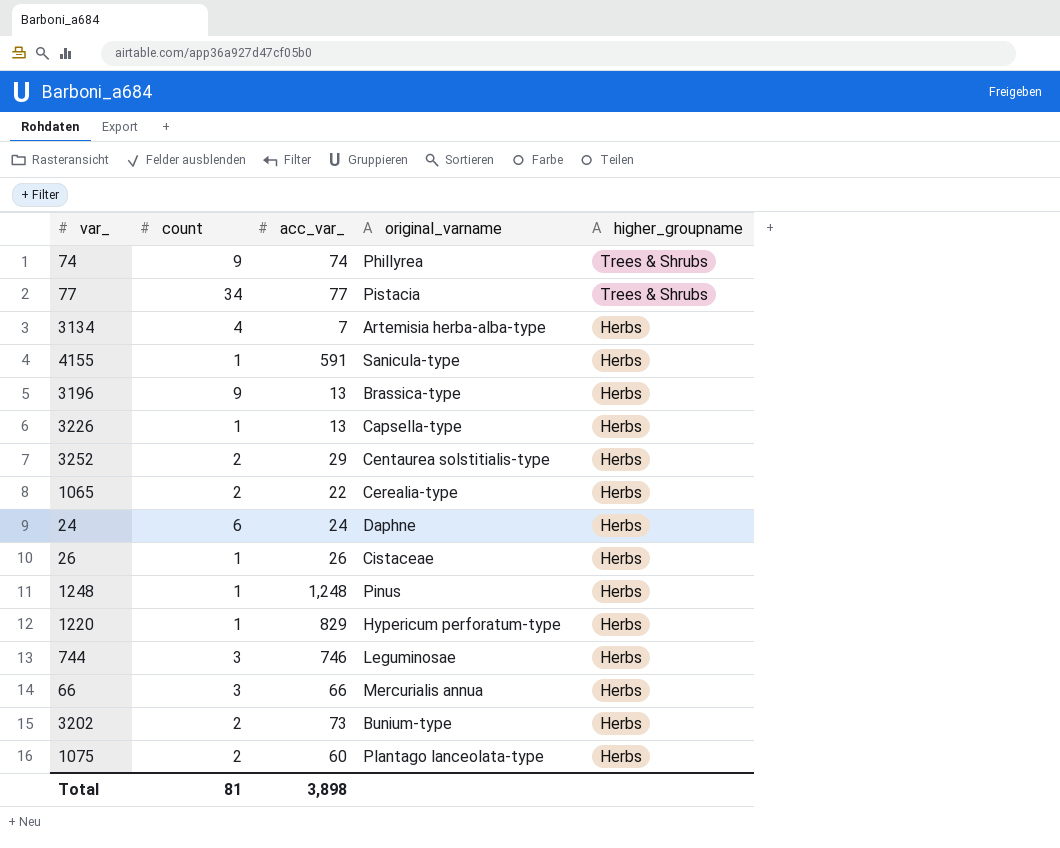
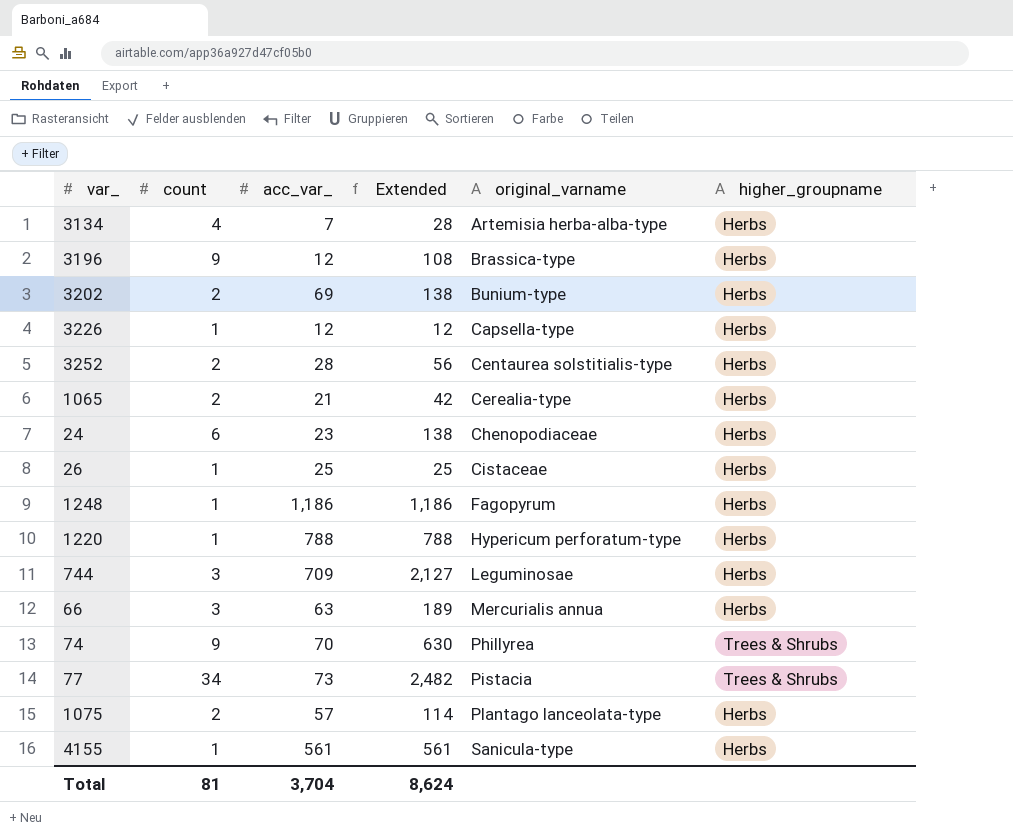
row order: higher_groupname descending -> original_varname ascending
column Extended | formula: none -> [count] * [acc_var_]
3196 | acc_var_: 13 -> 12
3202 | acc_var_: 73 -> 69
3226 | acc_var_: 13 -> 12
3252 | acc_var_: 29 -> 28
1065 | acc_var_: 22 -> 21
24 | acc_var_: 24 -> 23
24 | original_varname: Daphne -> Chenopodiaceae
26 | acc_var_: 26 -> 25
1248 | acc_var_: 1,248 -> 1,186
1248 | original_varname: Pinus -> Fagopyrum
1220 | acc_var_: 829 -> 788
744 | acc_var_: 746 -> 709
66 | acc_var_: 66 -> 63
74 | acc_var_: 74 -> 70
77 | acc_var_: 77 -> 73
1075 | acc_var_: 60 -> 57
4155 | acc_var_: 591 -> 561
Total | acc_var_: 3,898 -> 3,704

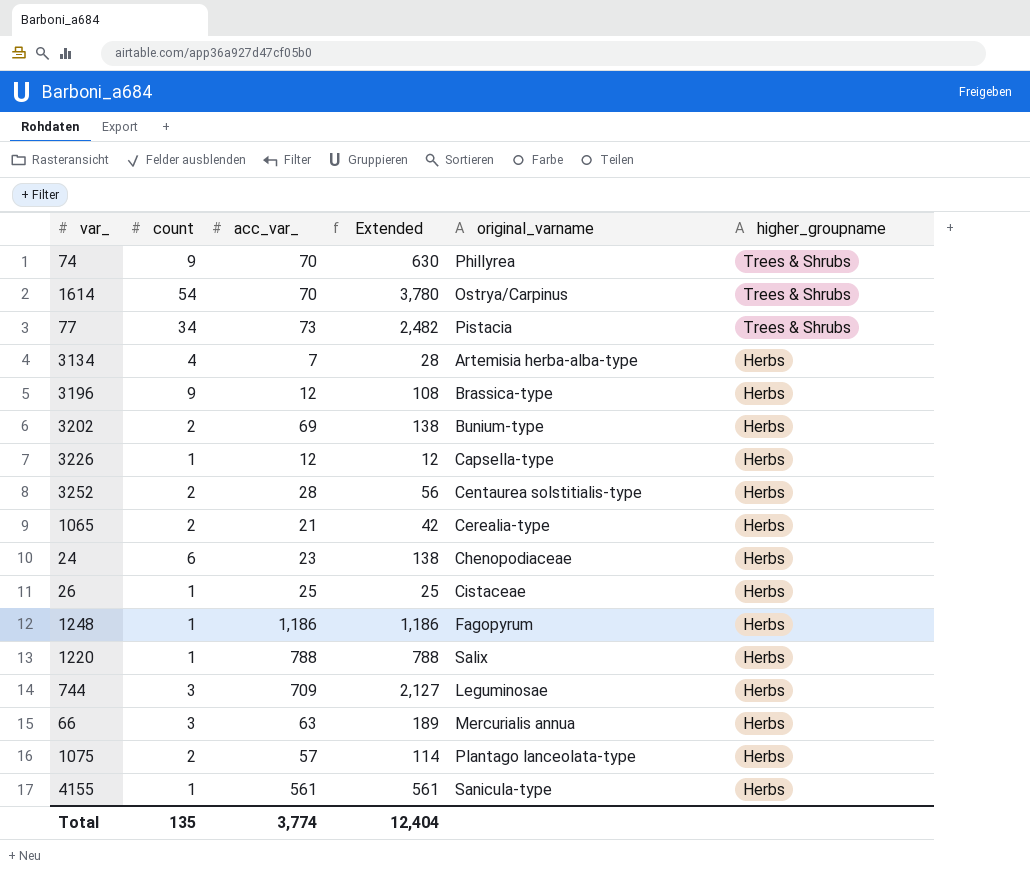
row order: original_varname ascending -> higher_groupname descending
row 1614: none -> 54 | 70 | 3,780 | Ostrya/Carpinus | Trees & Shrubs
1220 | original_varname: Hypericum perforatum-type -> Salix
Total | count: 81 -> 135
Total | acc_var_: 3,704 -> 3,774
Total | Extended: 8,624 -> 12,404

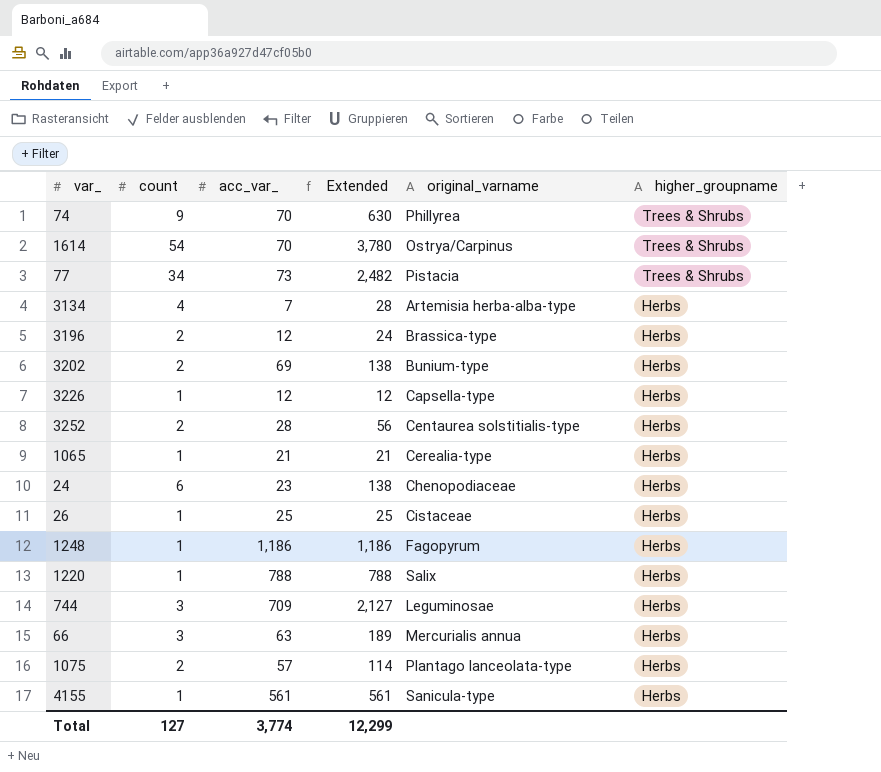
3196 | count: 9 -> 2
3196 | Extended: 108 -> 24
1065 | count: 2 -> 1
1065 | Extended: 42 -> 21
Total | count: 135 -> 127
Total | Extended: 12,404 -> 12,299

